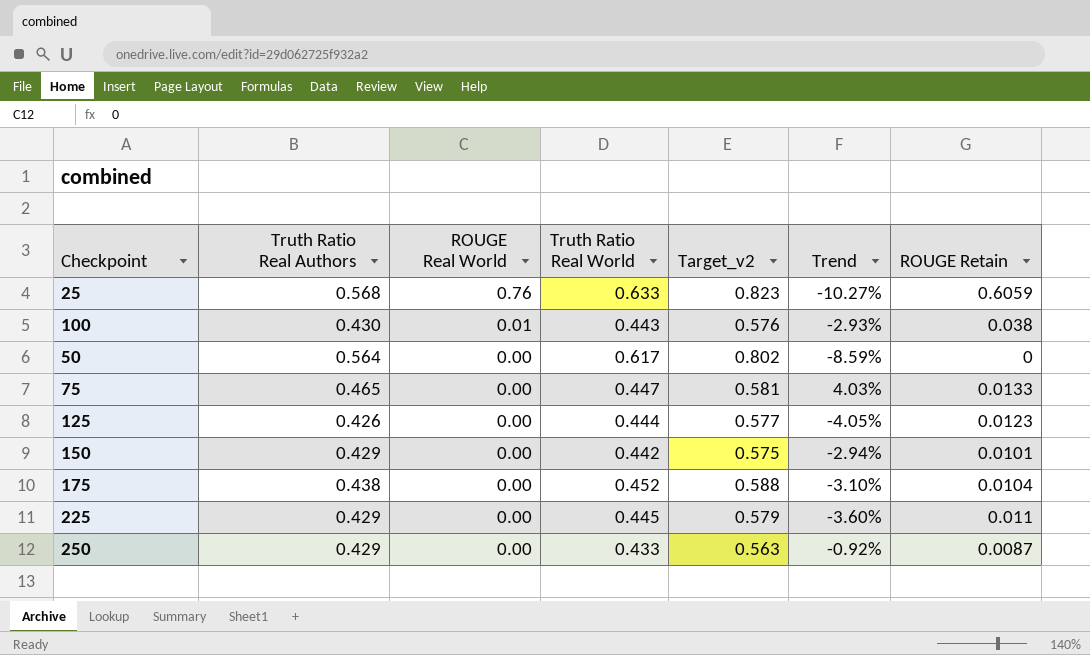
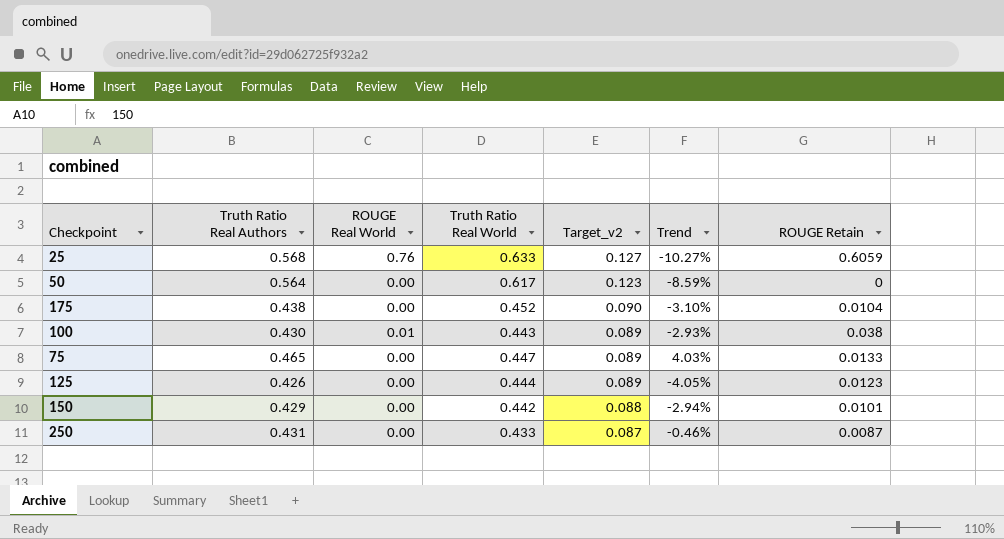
row order: ROUGE Real World descending -> Target_v2 descending
column Target_v2 | formula: [Truth Ratio Real World] * 1.3 -> [Truth Ratio Real World] * 0.2
row 225: 0.429 | 0.00 | 0.445 | 0.579 | -3.60% | 0.011 -> none
250 | Truth Ratio Real Authors: 0.429 -> 0.431
250 | Trend: -0.92% -> -0.46%

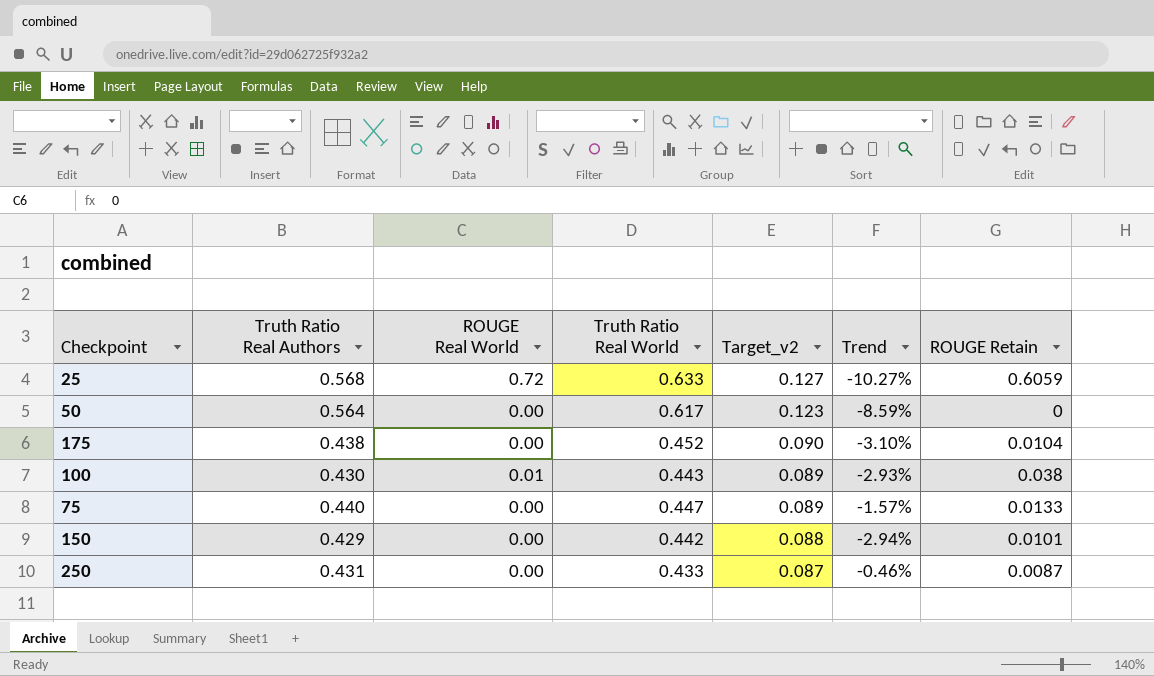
row 125: 0.426 | 0.00 | 0.444 | 0.089 | -4.05% | 0.0123 -> none
25 | ROUGE Real World: 0.76 -> 0.72
75 | Truth Ratio Real Authors: 0.465 -> 0.440
75 | Trend: 4.03% -> -1.57%

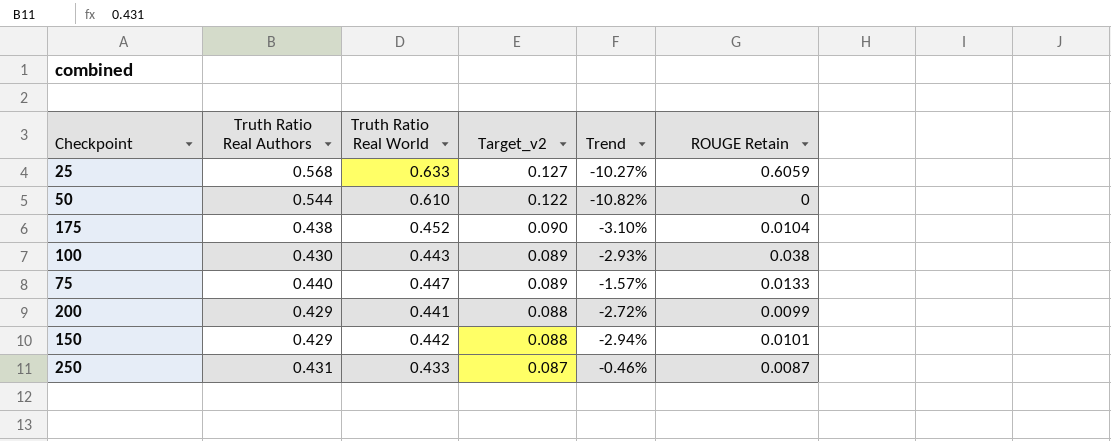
column ROUGE Real World | position: 3 -> none
50 | Truth Ratio Real Authors: 0.564 -> 0.544
50 | Truth Ratio Real World: 0.617 -> 0.610
50 | Target_v2: 0.123 -> 0.122
50 | Trend: -8.59% -> -10.82%
row 200: none -> 0.429 | 0.441 | 0.088 | -2.72% | 0.0099

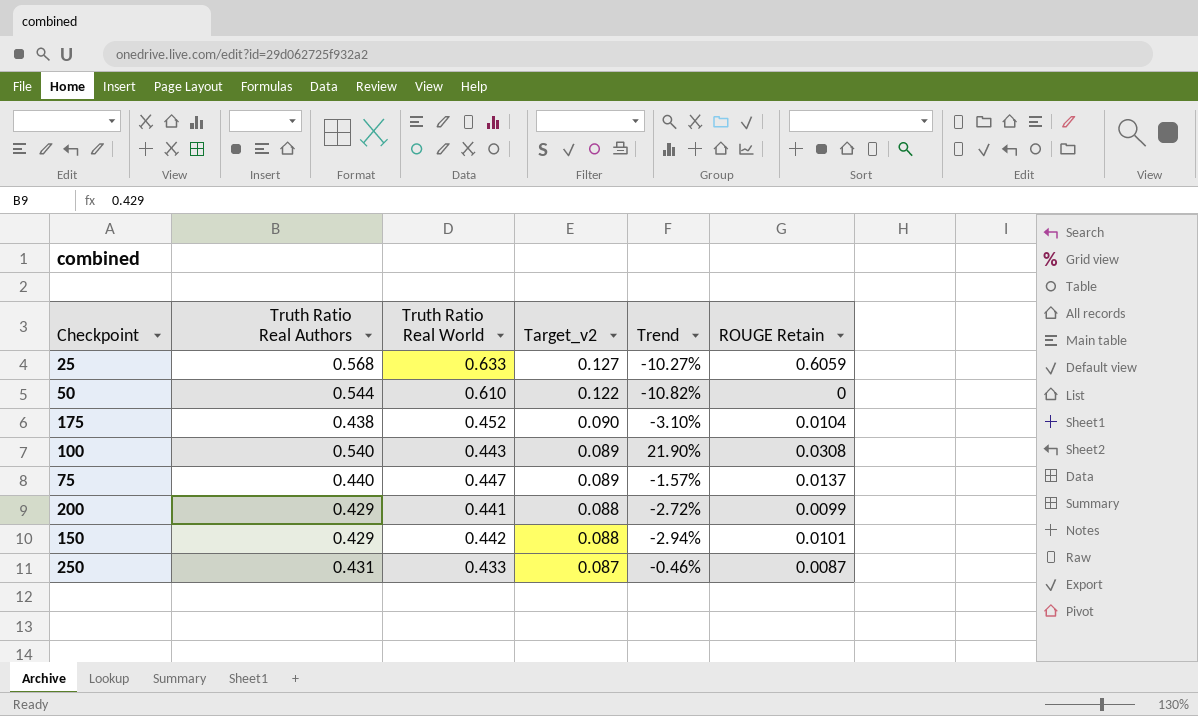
100 | Truth Ratio Real Authors: 0.430 -> 0.540
100 | Trend: -2.93% -> 21.90%
100 | ROUGE Retain: 0.038 -> 0.0308
75 | ROUGE Retain: 0.0133 -> 0.0137

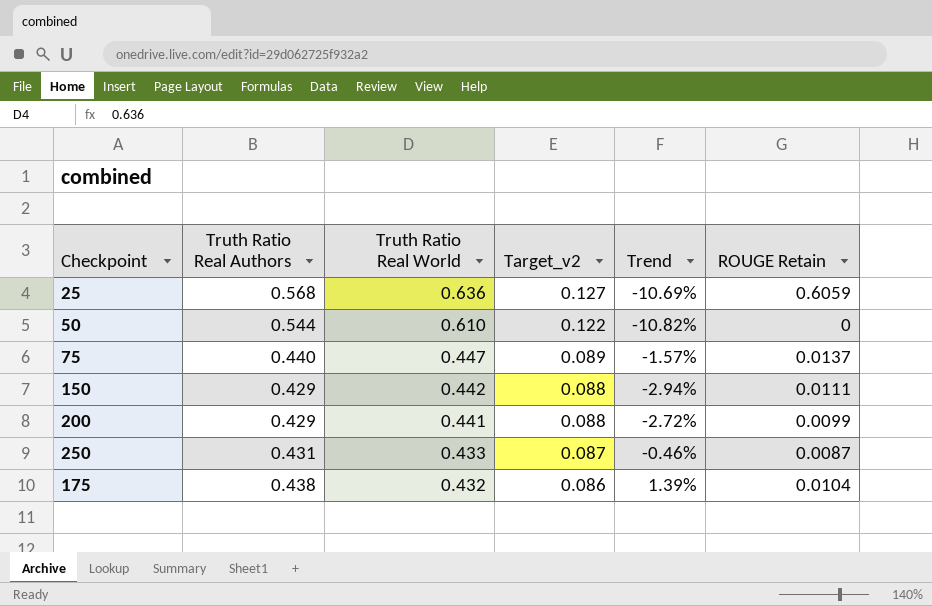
row order: Target_v2 descending -> Truth Ratio Real World descending
row 100: 0.540 | 0.443 | 0.089 | 21.90% | 0.0308 -> none
25 | Truth Ratio Real World: 0.633 -> 0.636
25 | Trend: -10.27% -> -10.69%
150 | ROUGE Retain: 0.0101 -> 0.0111
175 | Truth Ratio Real World: 0.452 -> 0.432
175 | Target_v2: 0.090 -> 0.086
175 | Trend: -3.10% -> 1.39%

